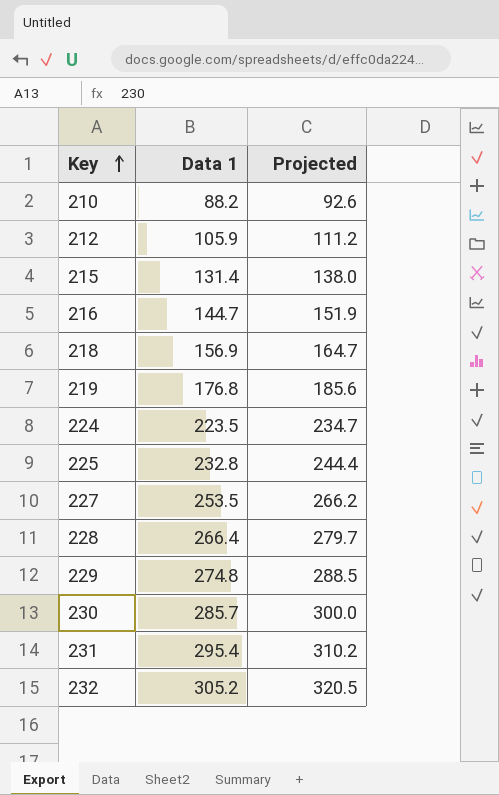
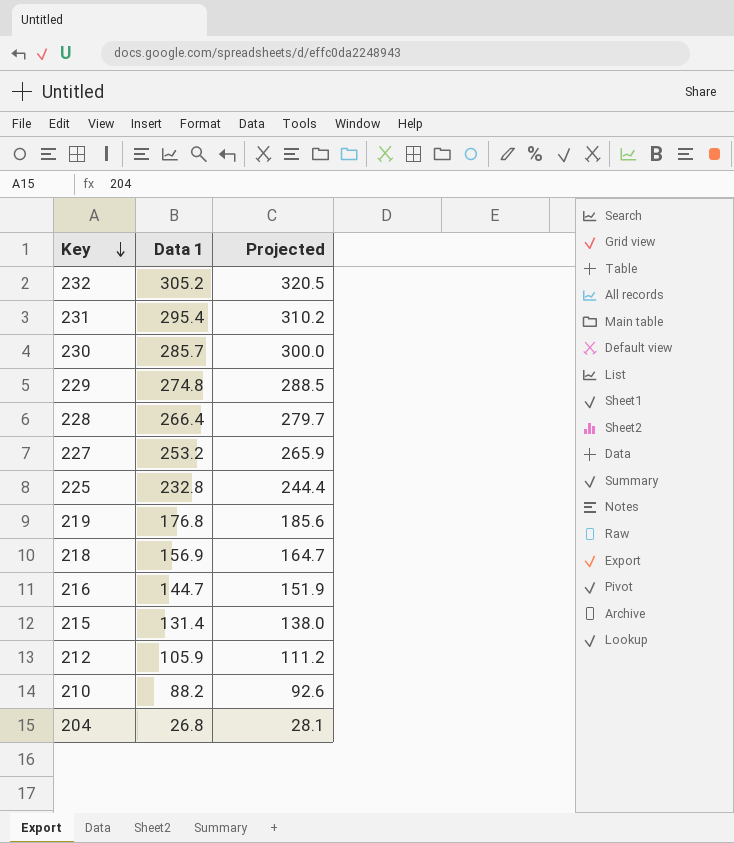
row order: Key ascending -> Key descending
row 224: 223.5 | 234.7 -> none
227 | Data 1: 253.5 -> 253.2
227 | Projected: 266.2 -> 265.9
row 204: none -> 26.8 | 28.1

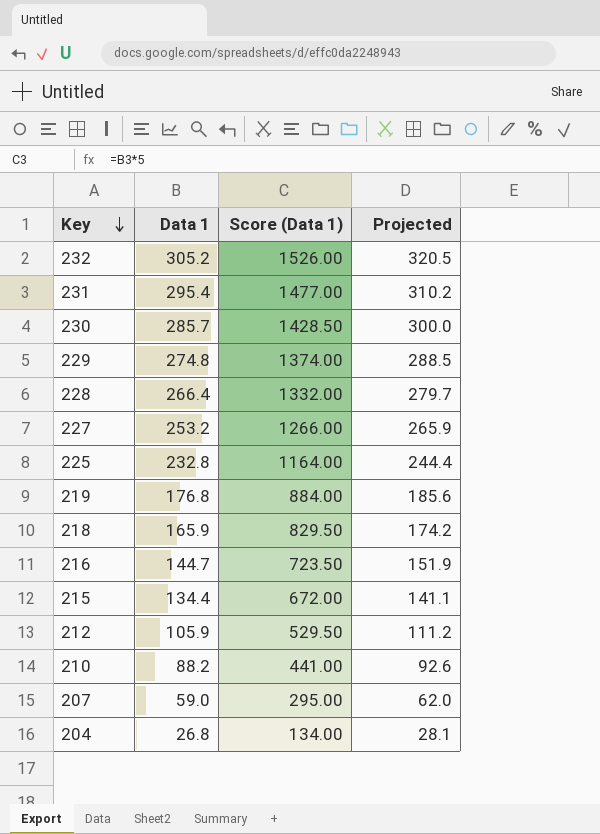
column Score (Data 1) | formula: none -> [Data 1] * 5
218 | Data 1: 156.9 -> 165.9
218 | Projected: 164.7 -> 174.2
215 | Data 1: 131.4 -> 134.4
215 | Projected: 138.0 -> 141.1
row 207: none -> 59.0 | 295.00 | 62.0

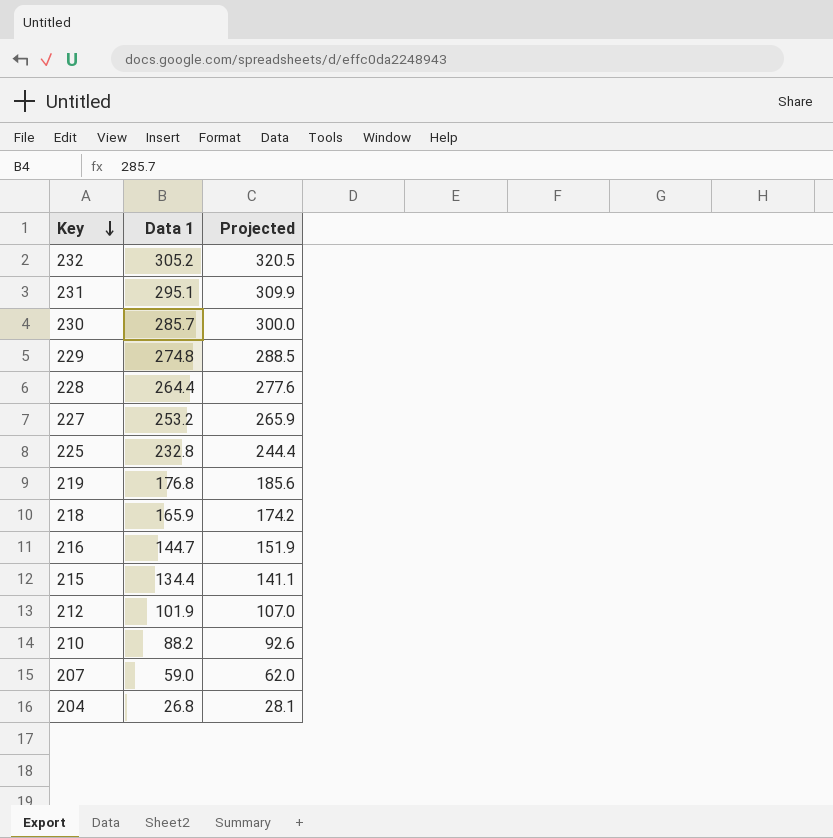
column Score (Data 1) | formula: [Data 1] * 5 -> none
231 | Data 1: 295.4 -> 295.1
231 | Projected: 310.2 -> 309.9
228 | Data 1: 266.4 -> 264.4
228 | Projected: 279.7 -> 277.6
212 | Data 1: 105.9 -> 101.9
212 | Projected: 111.2 -> 107.0

